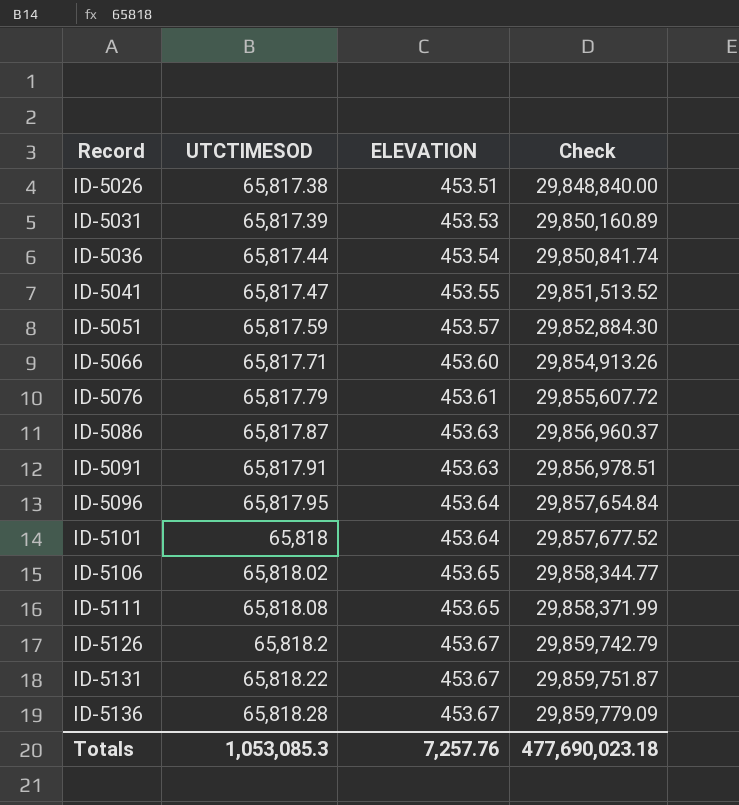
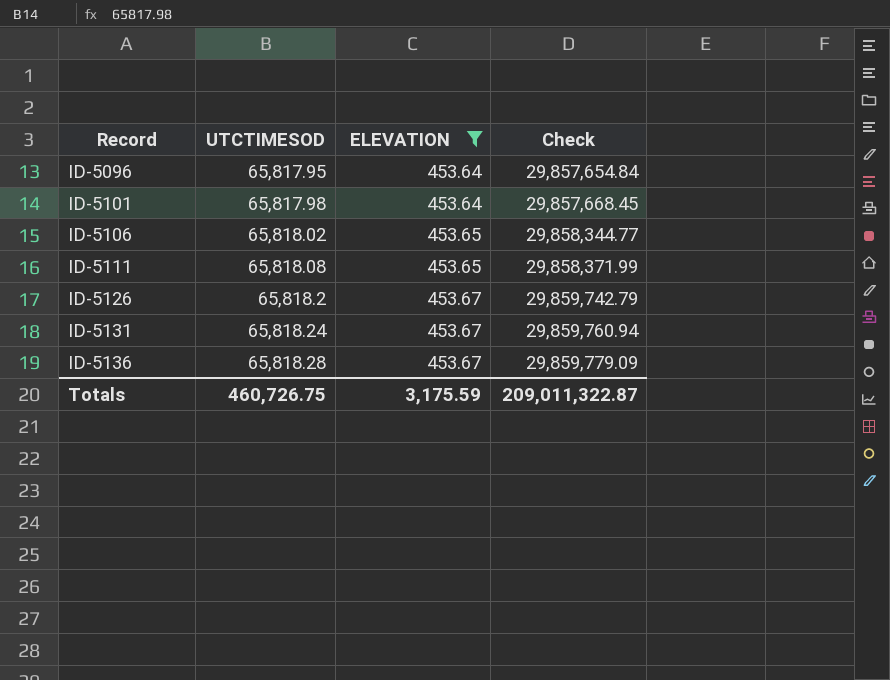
filter: none -> ELEVATION >= 453.64
ID-5101 | UTCTIMESOD: 65,818 -> 65,817.98
ID-5101 | Check: 29,857,677.52 -> 29,857,668.45
ID-5131 | UTCTIMESOD: 65,818.22 -> 65,818.24
ID-5131 | Check: 29,859,751.87 -> 29,859,760.94
Totals | UTCTIMESOD: 1,053,085.3 -> 460,726.75
Totals | ELEVATION: 7,257.76 -> 3,175.59
Totals | Check: 477,690,023.18 -> 209,011,322.87

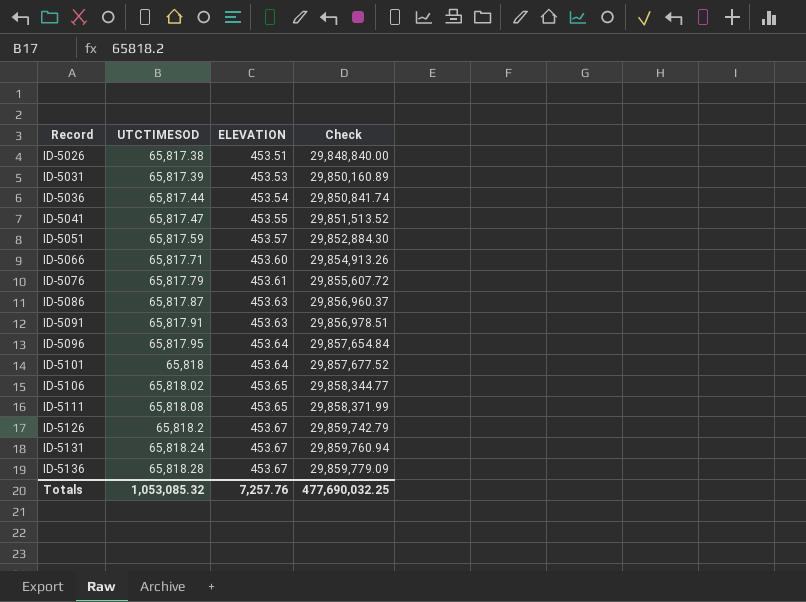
filter: ELEVATION >= 453.64 -> none
ID-5101 | UTCTIMESOD: 65,817.98 -> 65,818
ID-5101 | Check: 29,857,668.45 -> 29,857,677.52
Totals | UTCTIMESOD: 460,726.75 -> 1,053,085.32
Totals | ELEVATION: 3,175.59 -> 7,257.76
Totals | Check: 209,011,322.87 -> 477,690,032.25

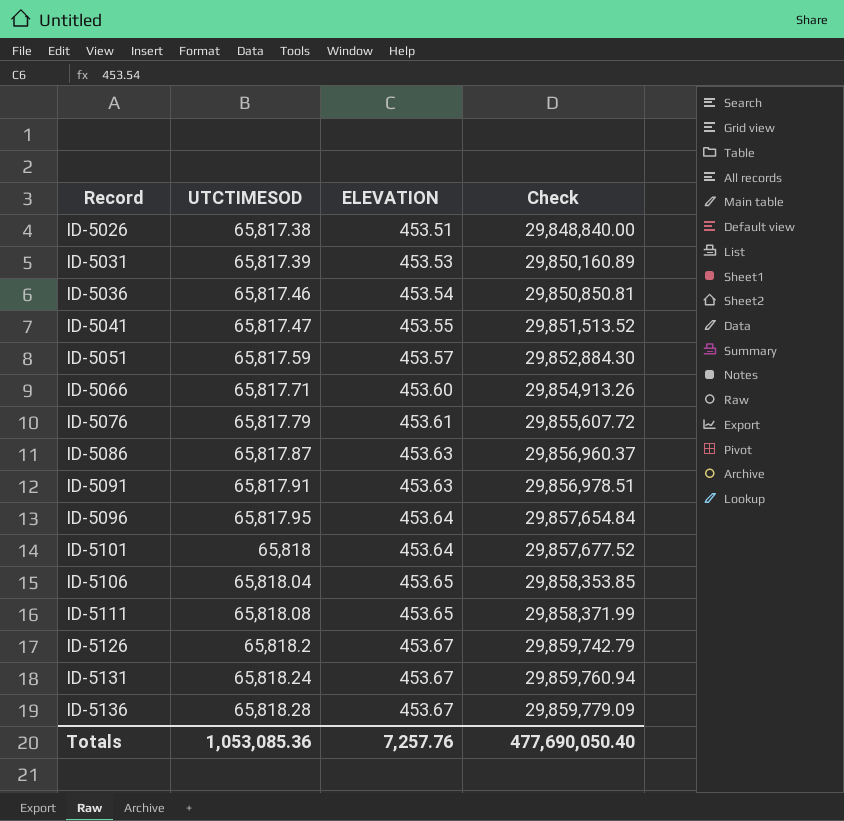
ID-5036 | UTCTIMESOD: 65,817.44 -> 65,817.46
ID-5036 | Check: 29,850,841.74 -> 29,850,850.81
ID-5106 | UTCTIMESOD: 65,818.02 -> 65,818.04
ID-5106 | Check: 29,858,344.77 -> 29,858,353.85
Totals | UTCTIMESOD: 1,053,085.32 -> 1,053,085.36
Totals | Check: 477,690,032.25 -> 477,690,050.40

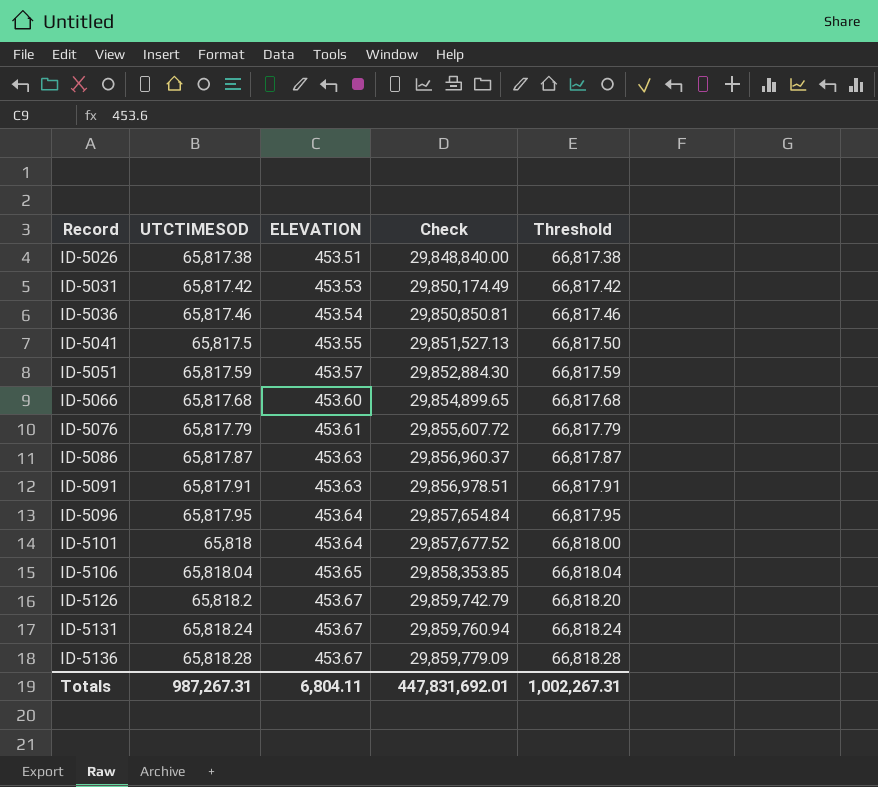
column Threshold | formula: none -> [UTCTIMESOD] + 1000
row ID-5111: 65,818.08 | 453.65 | 29,858,371.99 -> none
ID-5031 | UTCTIMESOD: 65,817.39 -> 65,817.42
ID-5031 | Check: 29,850,160.89 -> 29,850,174.49
ID-5041 | UTCTIMESOD: 65,817.47 -> 65,817.5
ID-5041 | Check: 29,851,513.52 -> 29,851,527.13
ID-5066 | UTCTIMESOD: 65,817.71 -> 65,817.68
ID-5066 | Check: 29,854,913.26 -> 29,854,899.65
Totals | UTCTIMESOD: 1,053,085.36 -> 987,267.31
Totals | ELEVATION: 7,257.76 -> 6,804.11
Totals | Check: 477,690,050.40 -> 447,831,692.01

